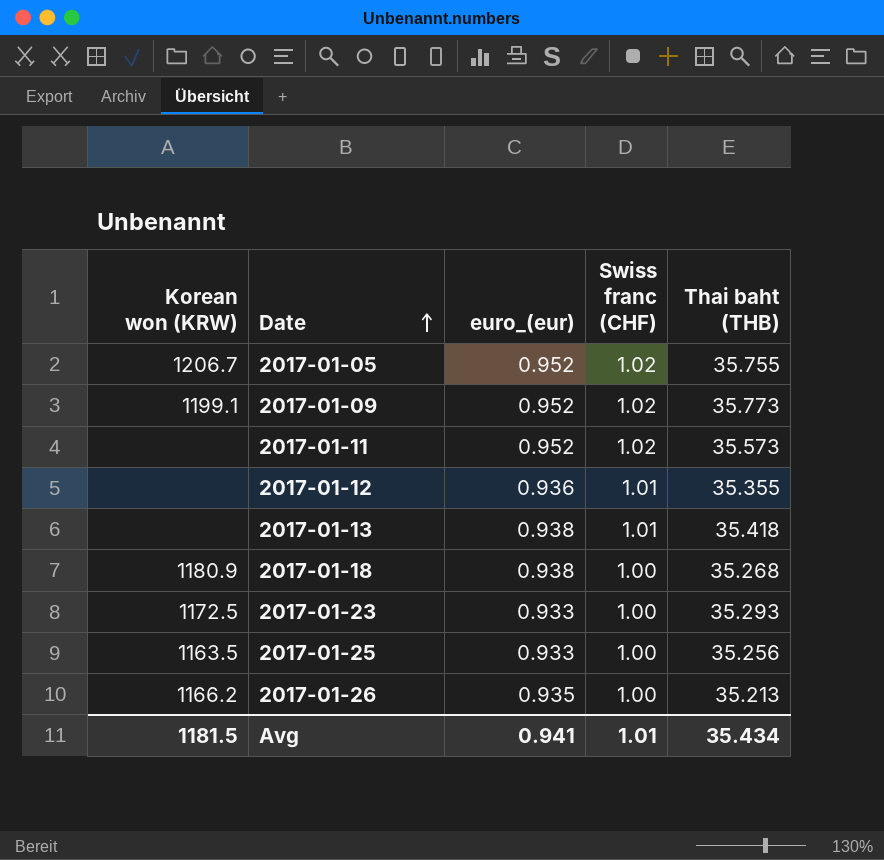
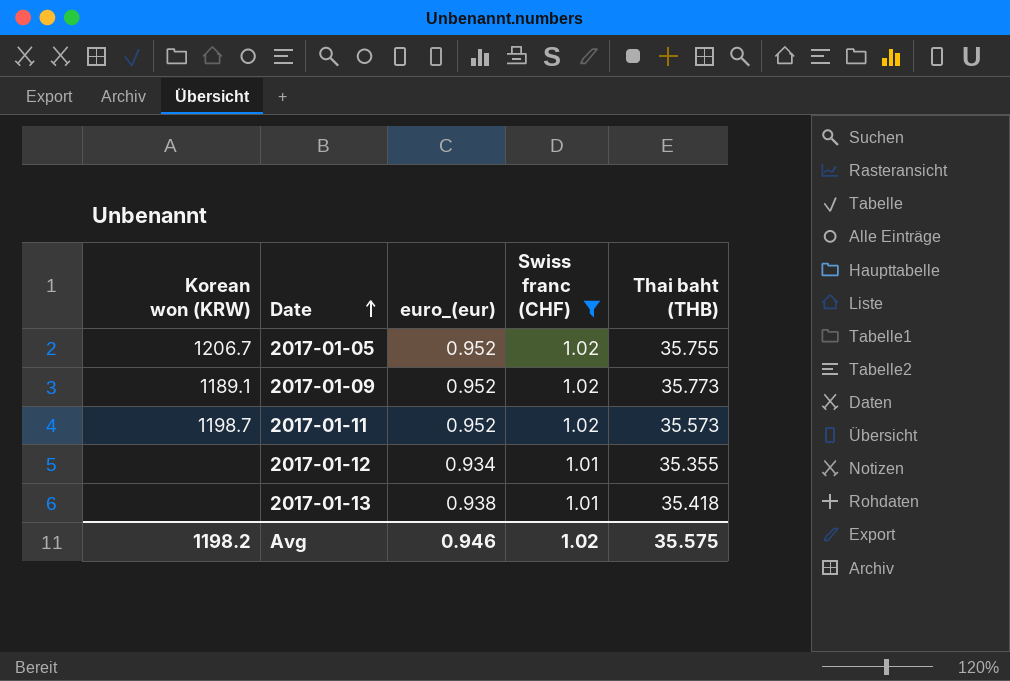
filter: none -> Swiss franc (CHF) != 1.00
2017-01-09 | Korean won (KRW): 1199.1 -> 1189.1
2017-01-11 | Korean won (KRW): none -> 1198.7
2017-01-12 | euro_(eur): 0.936 -> 0.934
Avg | Korean won (KRW): 1181.5 -> 1198.2
Avg | euro_(eur): 0.941 -> 0.946
Avg | Swiss franc (CHF): 1.01 -> 1.02
Avg | Thai baht (THB): 35.434 -> 35.575

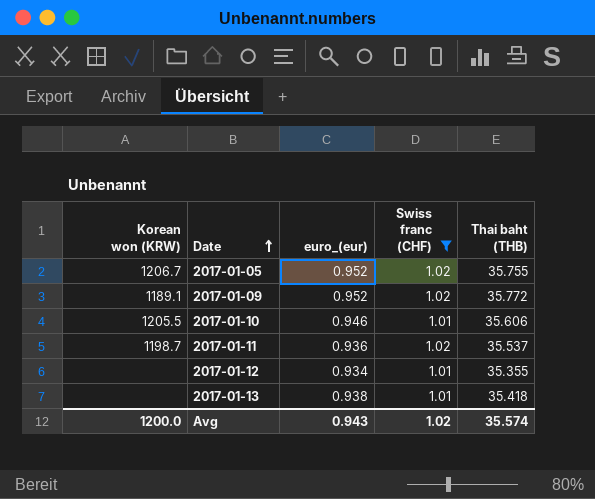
2017-01-09 | Thai baht (THB): 35.773 -> 35.772
row 2017-01-10: none -> 1205.5 | 0.946 | 1.01 | 35.606
2017-01-11 | euro_(eur): 0.952 -> 0.936
2017-01-11 | Thai baht (THB): 35.573 -> 35.537
Avg | Korean won (KRW): 1198.2 -> 1200.0
Avg | euro_(eur): 0.946 -> 0.943
Avg | Thai baht (THB): 35.575 -> 35.574

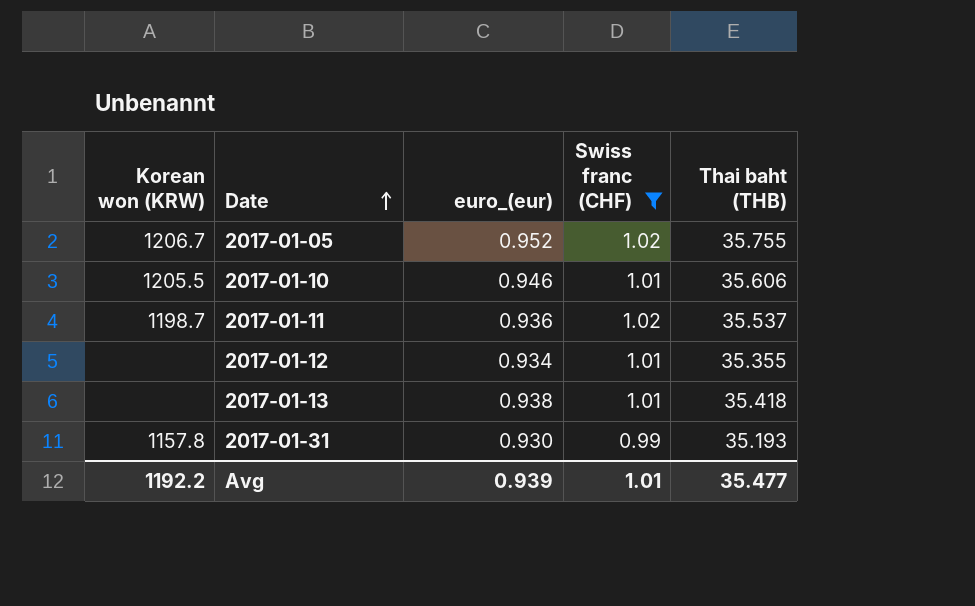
row 2017-01-09: 1189.1 | 0.952 | 1.02 | 35.772 -> none
row 2017-01-31: none -> 1157.8 | 0.930 | 0.99 | 35.193
Avg | Korean won (KRW): 1200.0 -> 1192.2
Avg | euro_(eur): 0.943 -> 0.939
Avg | Swiss franc (CHF): 1.02 -> 1.01
Avg | Thai baht (THB): 35.574 -> 35.477

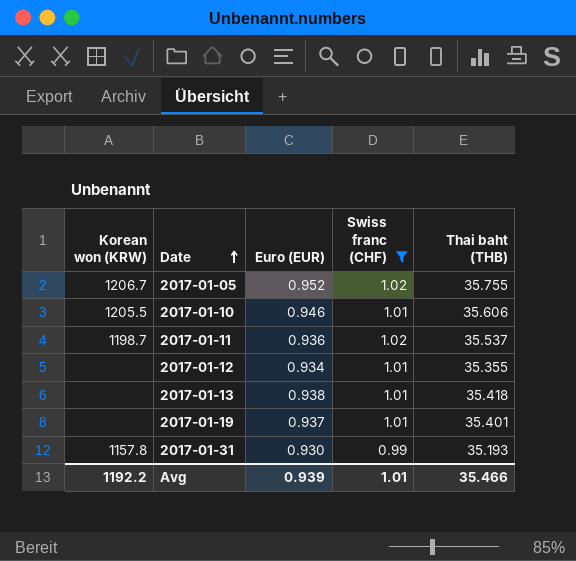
column name: euro_(eur) -> Euro (EUR)
row 2017-01-19: none -> none | 0.937 | 1.01 | 35.401
Avg | Thai baht (THB): 35.477 -> 35.466

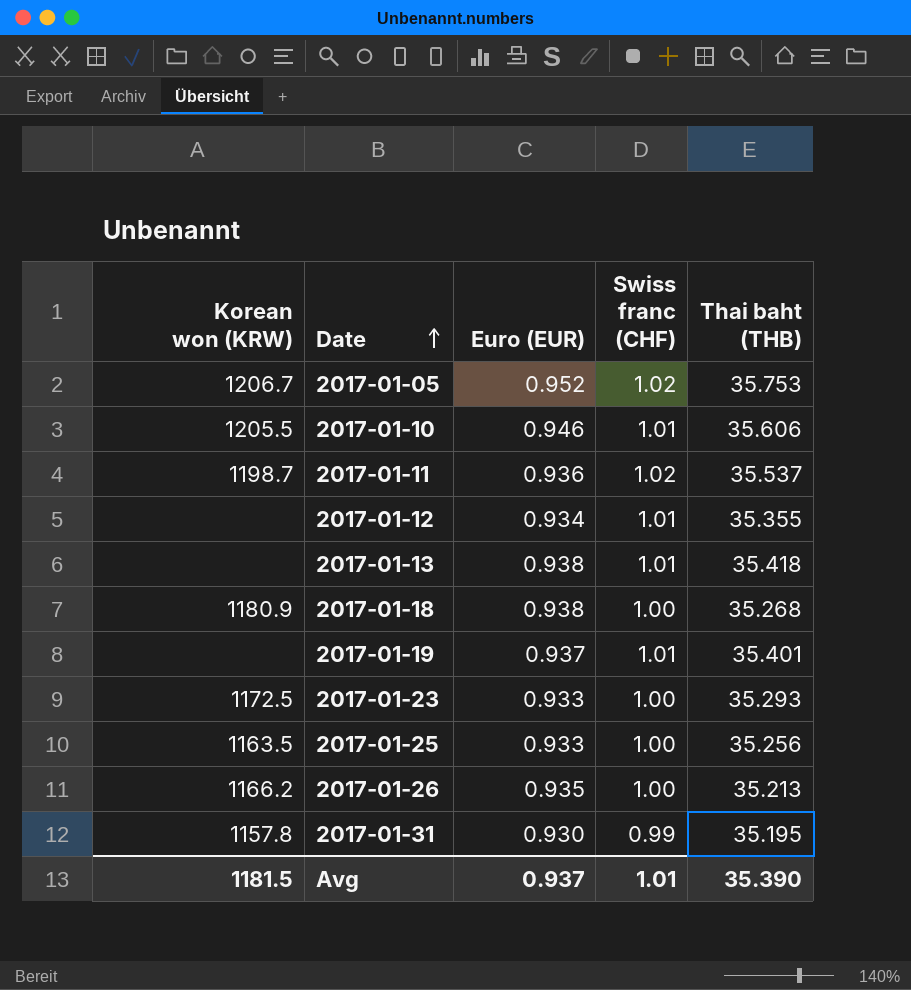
filter: Swiss franc (CHF) != 1.00 -> none
2017-01-05 | Thai baht (THB): 35.755 -> 35.753
2017-01-31 | Thai baht (THB): 35.193 -> 35.195
Avg | Korean won (KRW): 1192.2 -> 1181.5
Avg | Euro (EUR): 0.939 -> 0.937
Avg | Thai baht (THB): 35.466 -> 35.390

